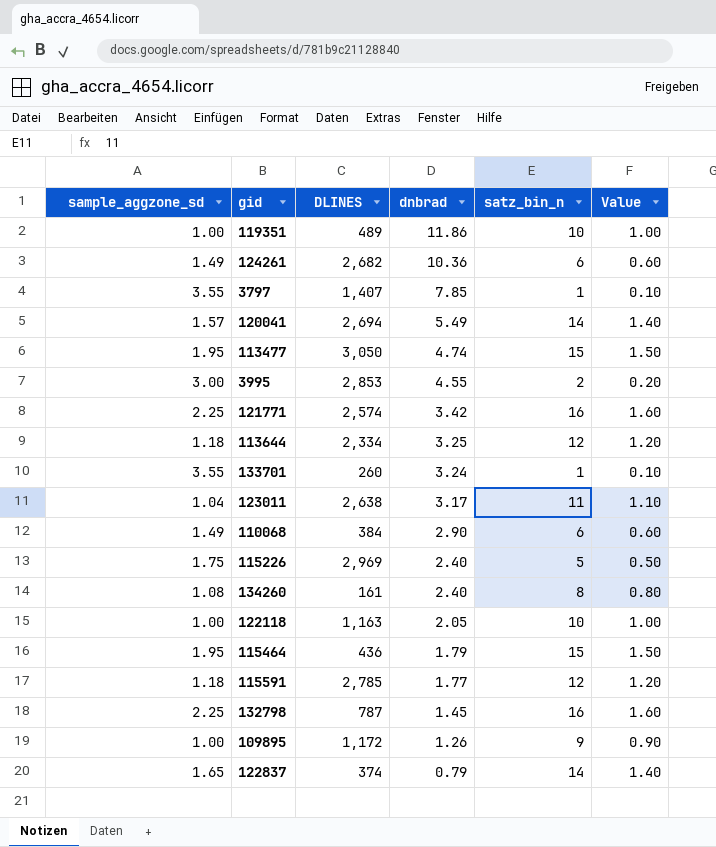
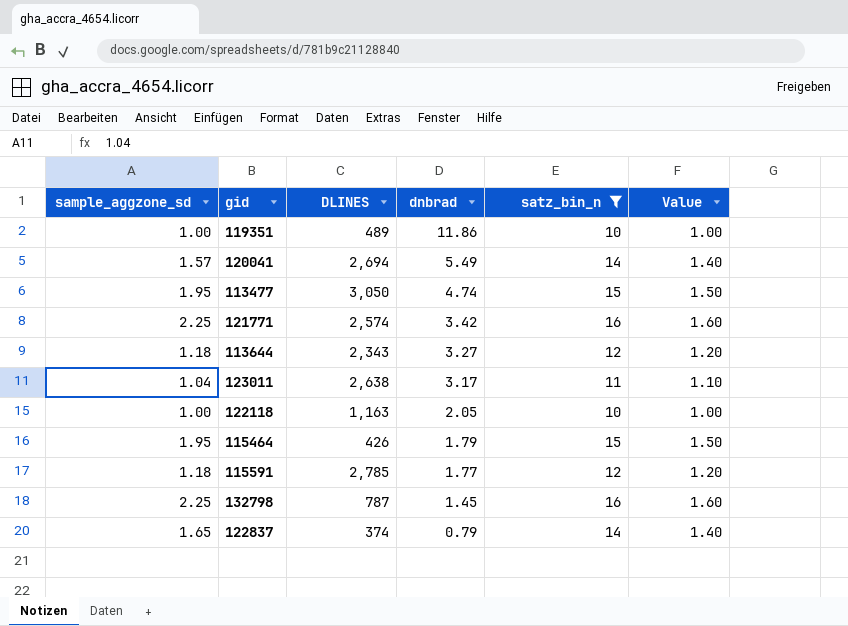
filter: none -> satz_bin_n >= 10
113644 | DLINES: 2,334 -> 2,343
113644 | dnbrad: 3.25 -> 3.27
115464 | DLINES: 436 -> 426

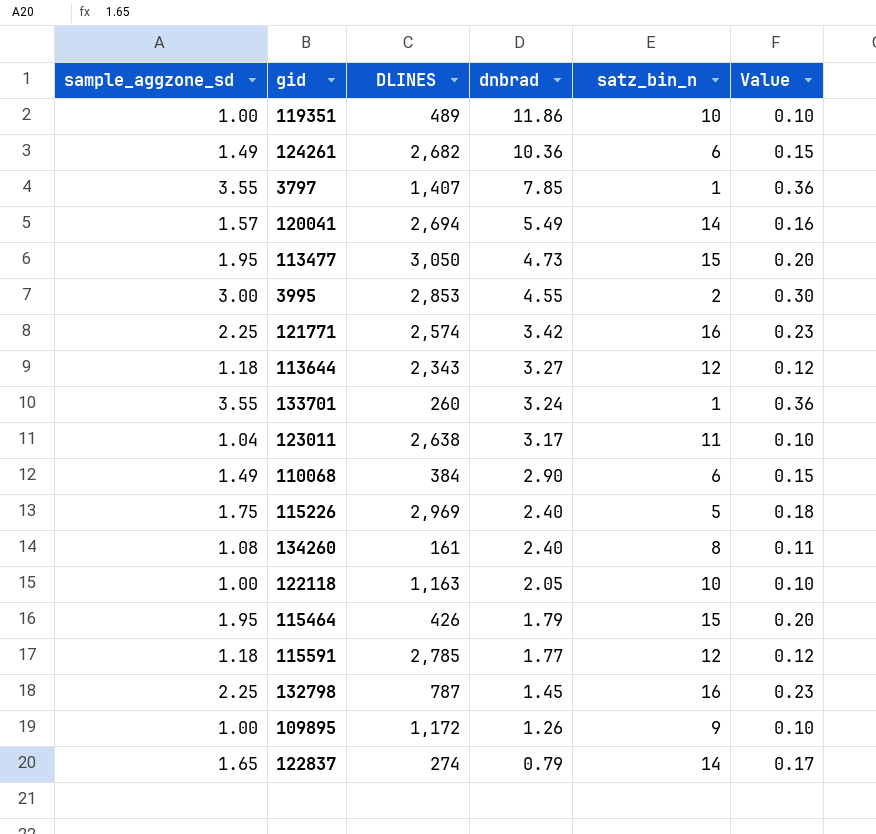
filter: satz_bin_n >= 10 -> none
column Value | formula: [satz_bin_n] * 0.1 -> [sample_aggzone_sd] * 0.1
113477 | dnbrad: 4.74 -> 4.73
122837 | DLINES: 374 -> 274

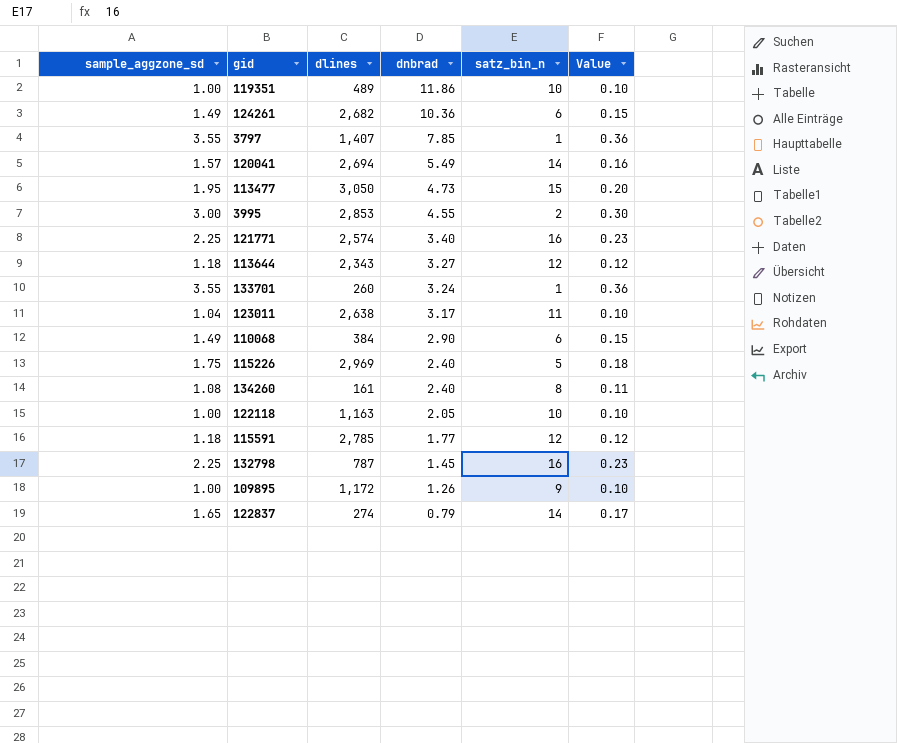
column name: DLINES -> dlines
row 115464: 1.95 | 426 | 1.79 | 15 | 0.20 -> none
121771 | dnbrad: 3.42 -> 3.40

